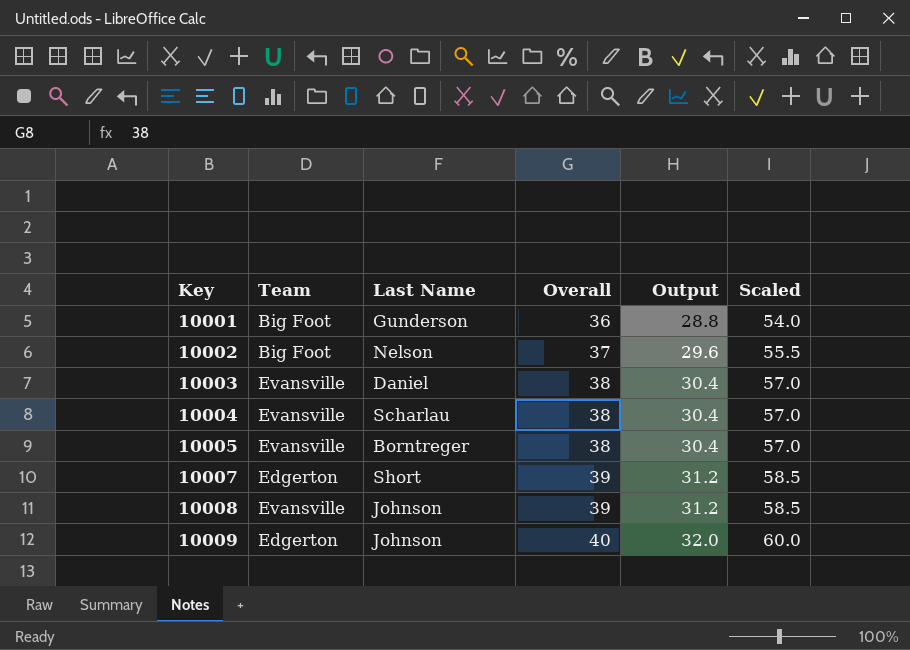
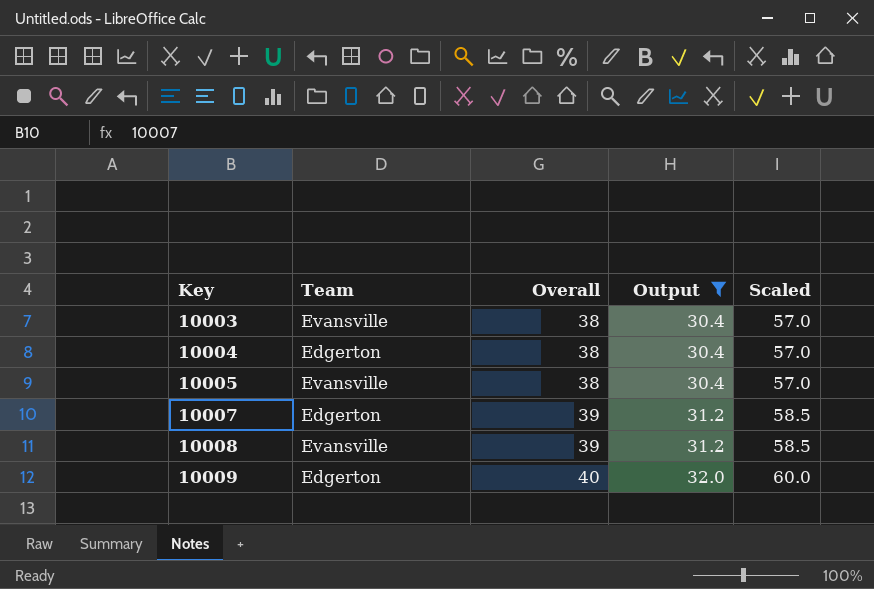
filter: none -> Output >= 30.4
column Last Name | position: 3 -> none
10004 | Team: Evansville -> Edgerton

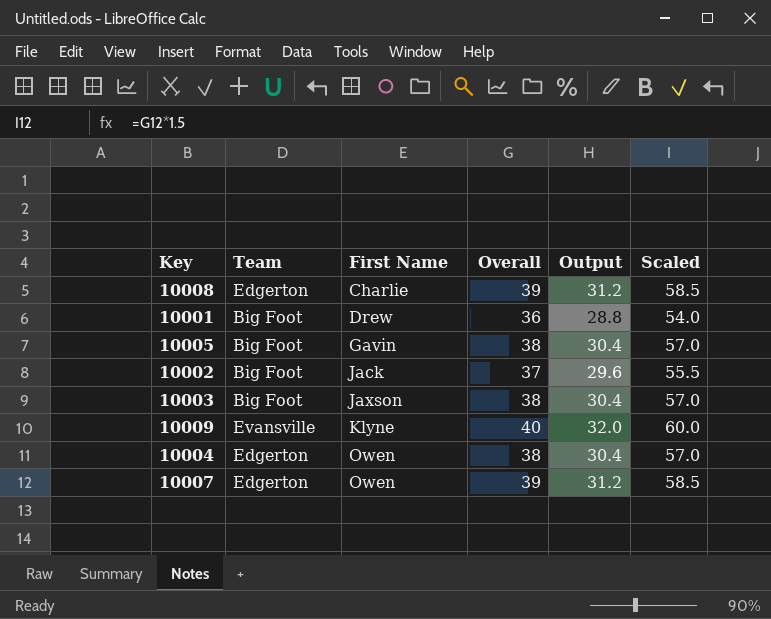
filter: Output >= 30.4 -> none
row order: Key ascending -> First Name ascending
column First Name | position: none -> 3
10008 | Team: Evansville -> Edgerton
10005 | Team: Evansville -> Big Foot
10003 | Team: Evansville -> Big Foot
10009 | Team: Edgerton -> Evansville

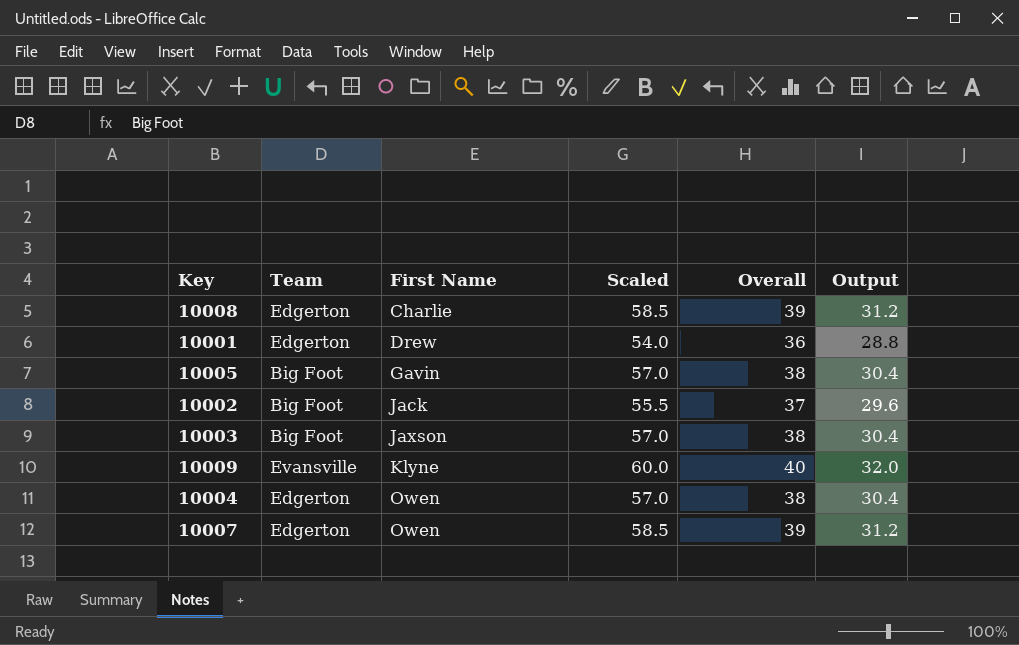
column Scaled | position: 6 -> 4
10001 | Team: Big Foot -> Edgerton

